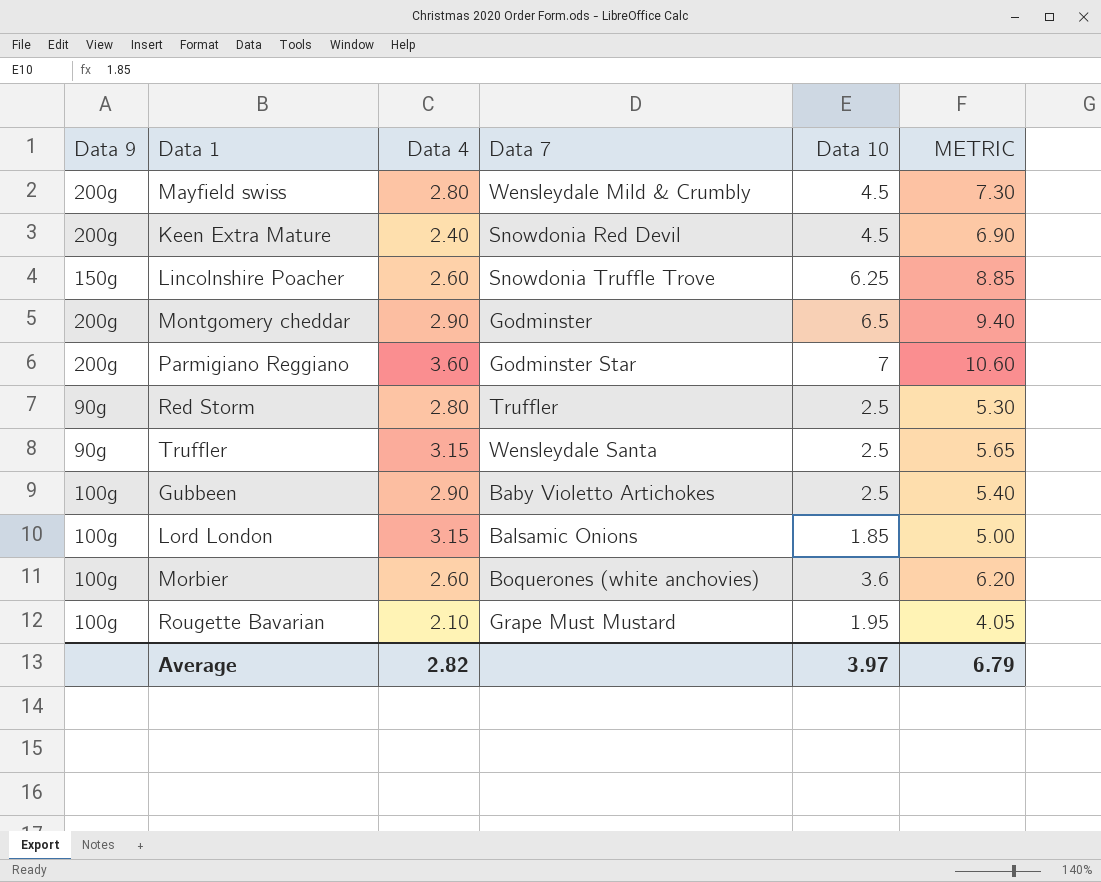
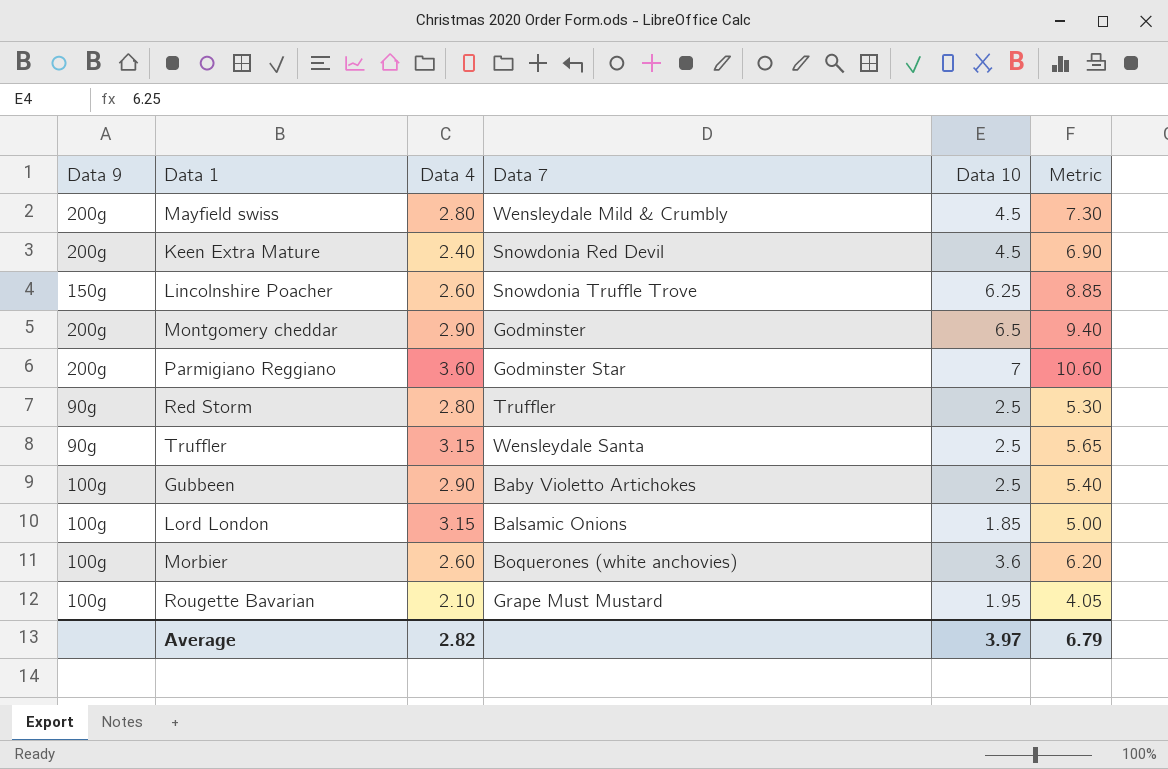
column name: METRIC -> Metric

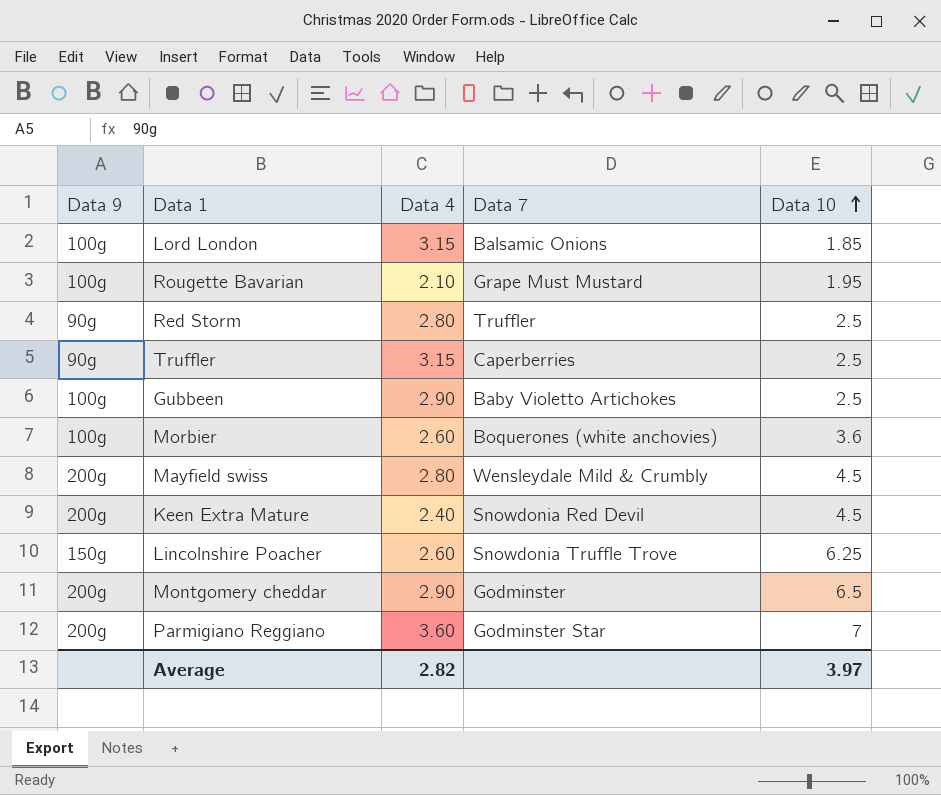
row order: none -> Data 10 ascending
column Metric | formula: [Data 4] + [Data 10] -> none
Truffler | Data 7: Wensleydale Santa -> Caperberries

